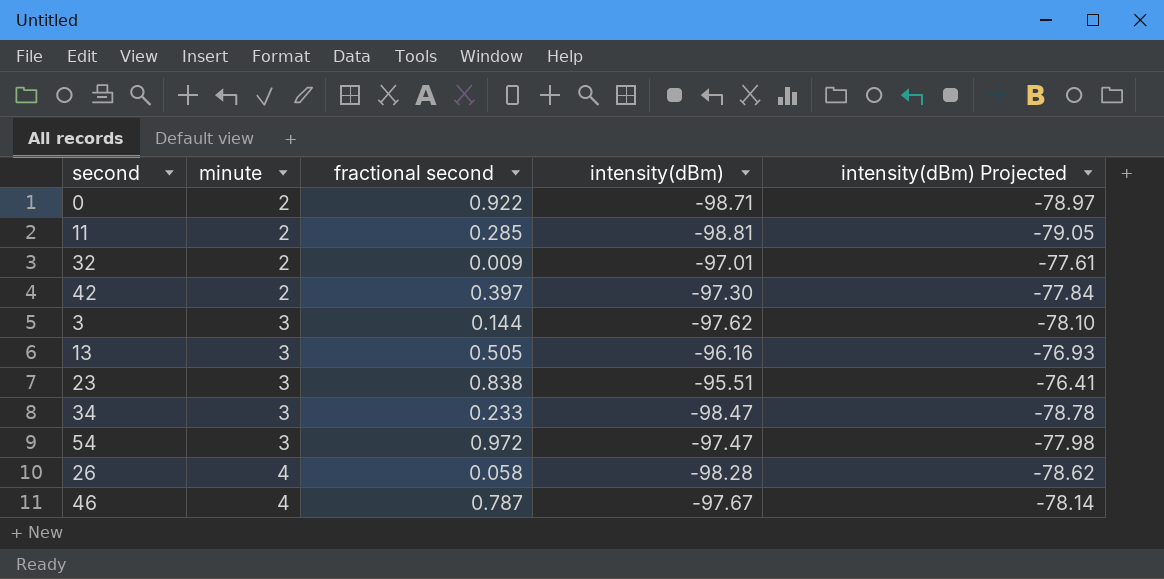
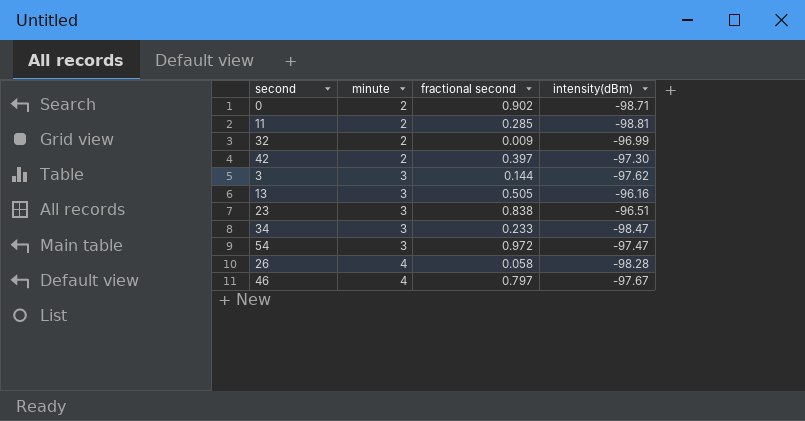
column intensity(dBm) Projected | formula: [intensity(dBm)] * 0.8 -> none
0 | fractional second: 0.922 -> 0.902
32 | intensity(dBm): -97.01 -> -96.99
23 | intensity(dBm): -95.51 -> -96.51
46 | fractional second: 0.787 -> 0.797

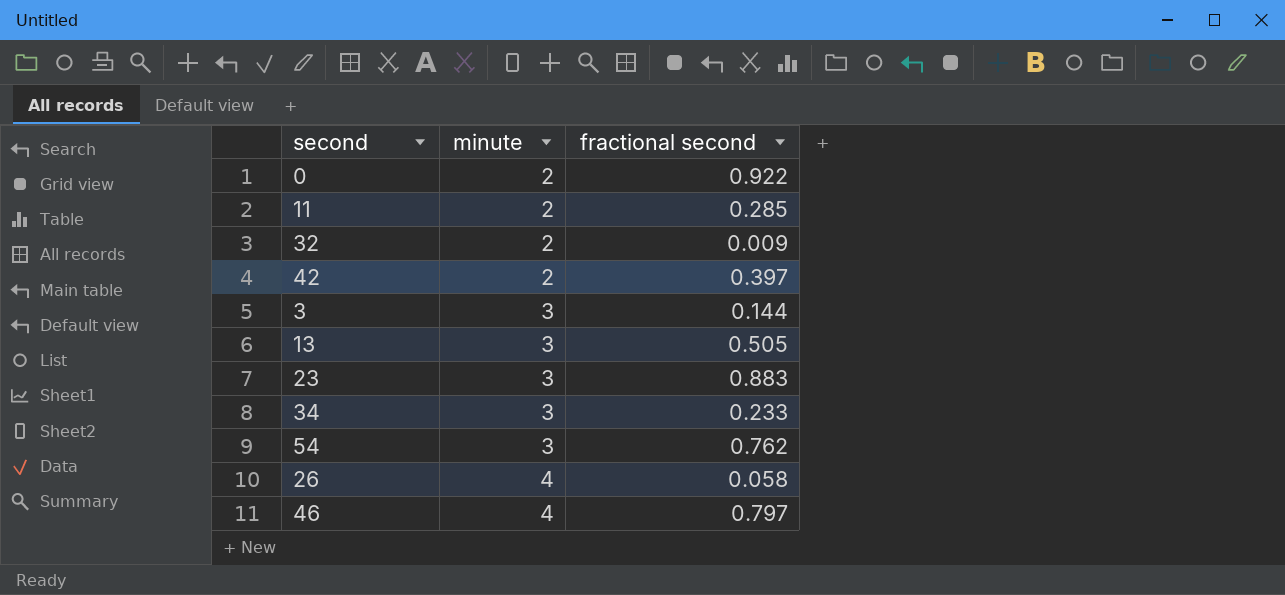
column intensity(dBm) | position: 4 -> none
0 | fractional second: 0.902 -> 0.922
23 | fractional second: 0.838 -> 0.883
54 | fractional second: 0.972 -> 0.762

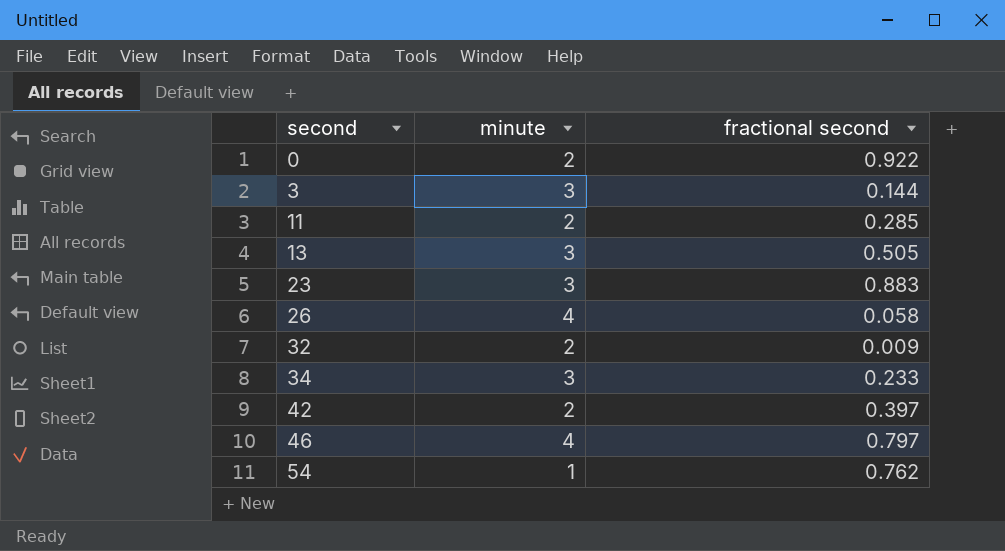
row order: minute ascending -> second ascending
54 | minute: 3 -> 1

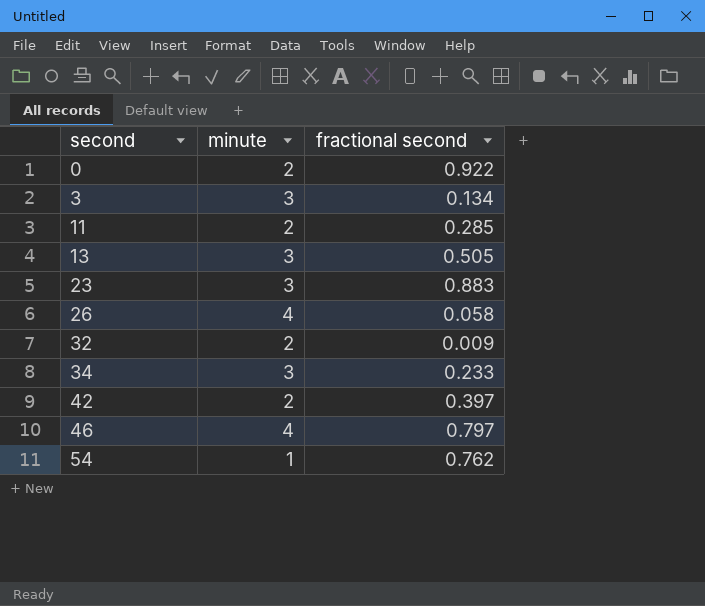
3 | fractional second: 0.144 -> 0.134

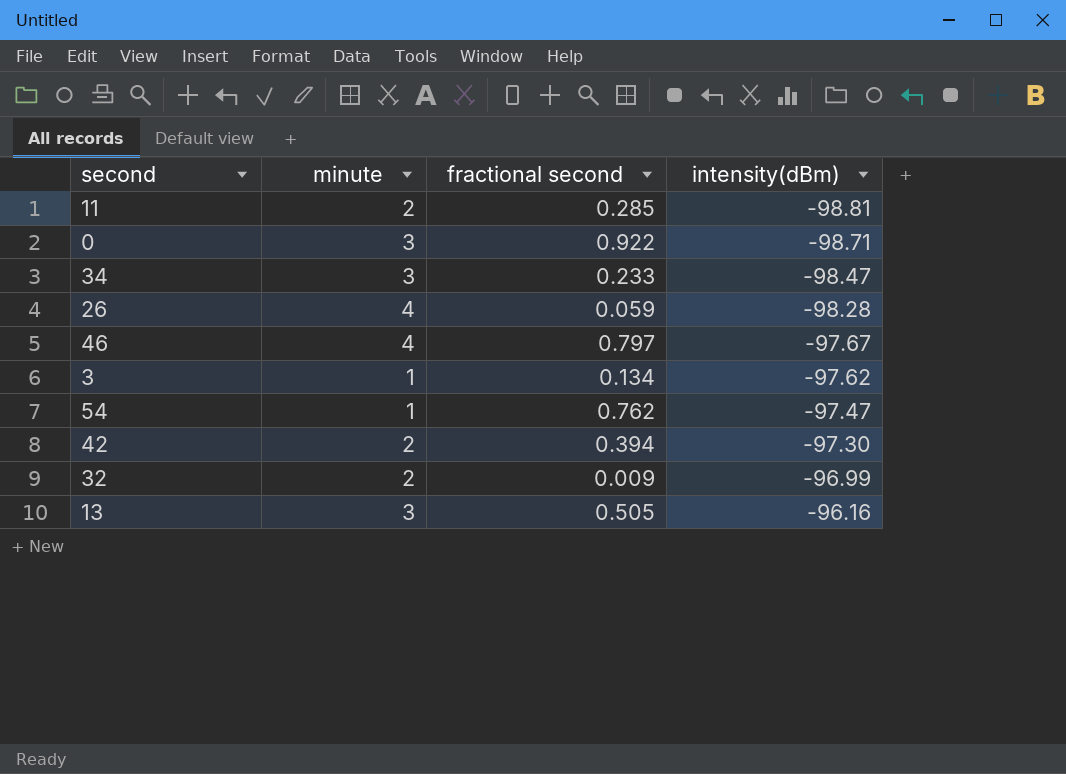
row order: second ascending -> intensity(dBm) ascending
column intensity(dBm) | position: none -> 4
row 23: 3 | 0.883 -> none
0 | minute: 2 -> 3
26 | fractional second: 0.058 -> 0.059
3 | minute: 3 -> 1
42 | fractional second: 0.397 -> 0.394

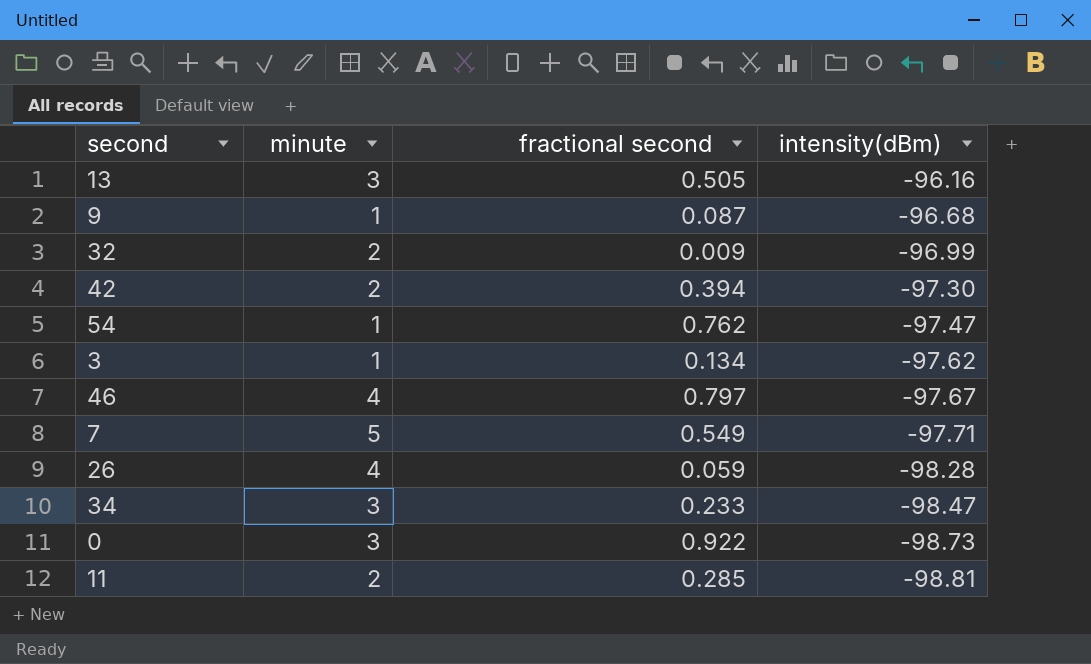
row order: intensity(dBm) ascending -> intensity(dBm) descending
row 9: none -> 1 | 0.087 | -96.68
row 7: none -> 5 | 0.549 | -97.71
0 | intensity(dBm): -98.71 -> -98.73

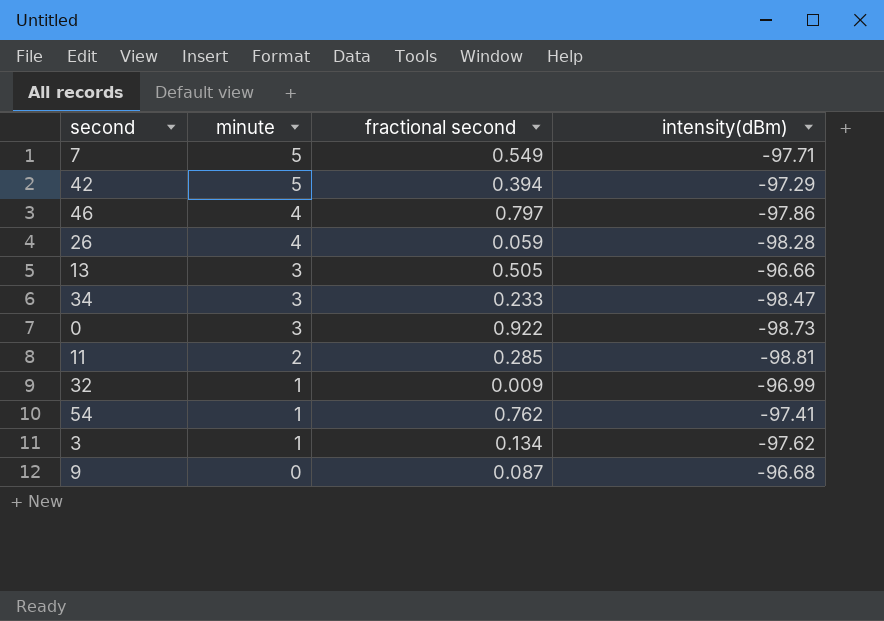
row order: intensity(dBm) descending -> minute descending
42 | minute: 2 -> 5
42 | intensity(dBm): -97.30 -> -97.29
46 | intensity(dBm): -97.67 -> -97.86
13 | intensity(dBm): -96.16 -> -96.66
32 | minute: 2 -> 1
54 | intensity(dBm): -97.47 -> -97.41
9 | minute: 1 -> 0

